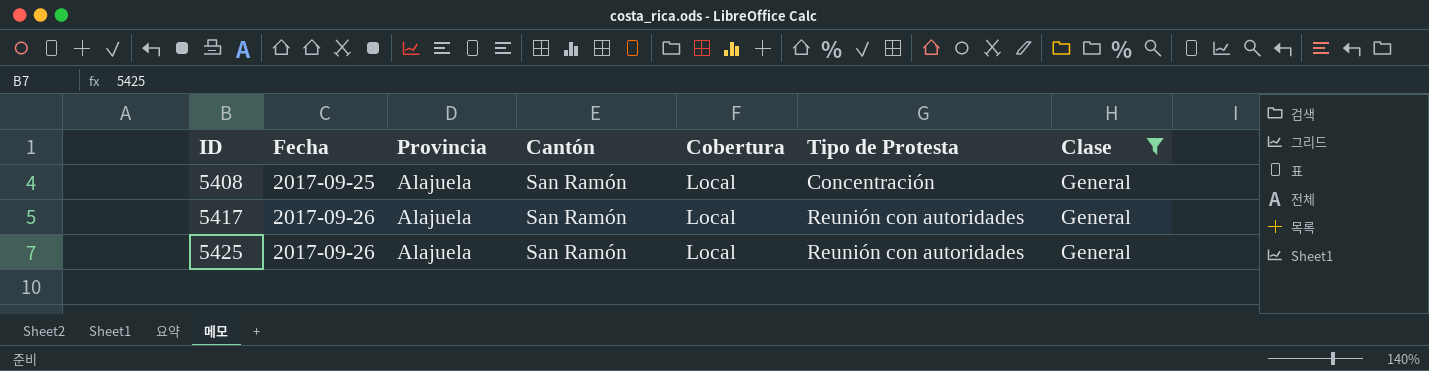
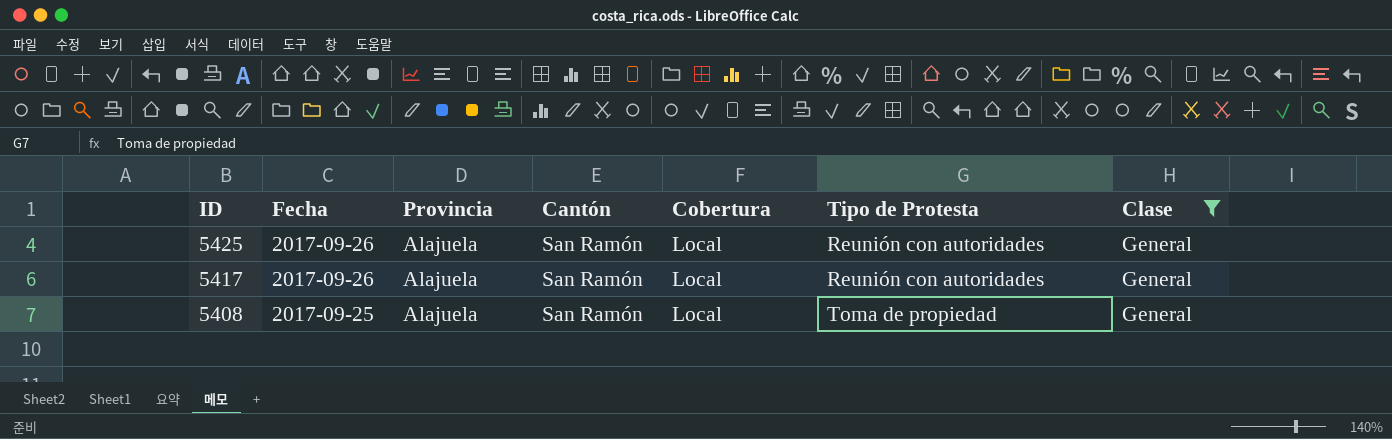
row order: ID ascending -> ID descending
5408 | Tipo de Protesta: Concentración -> Toma de propiedad

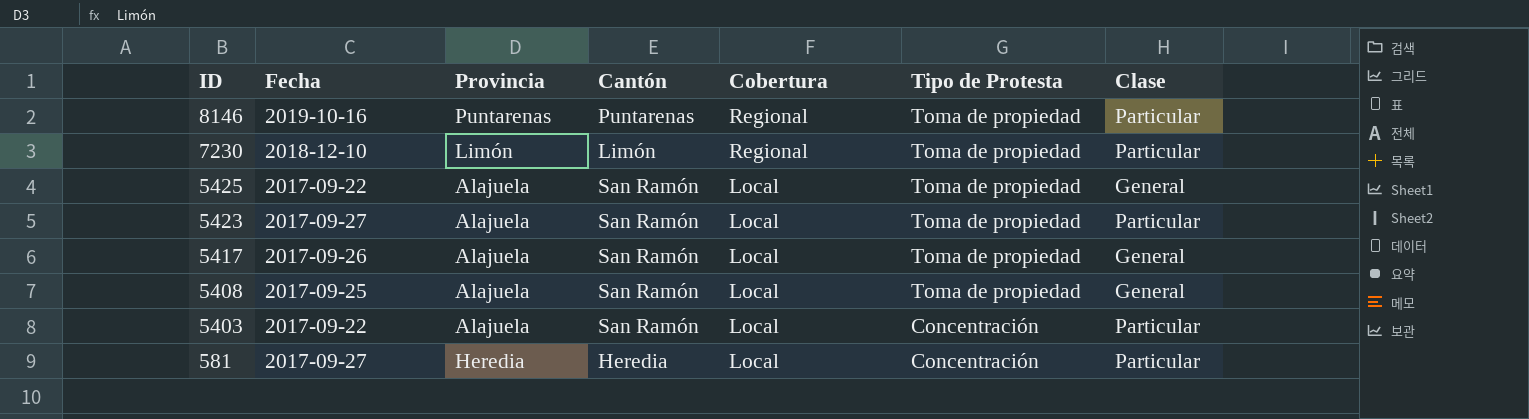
filter: Clase = General -> none
5425 | Fecha: 2017-09-26 -> 2017-09-22
5425 | Tipo de Protesta: Reunión con autoridades -> Toma de propiedad
5417 | Tipo de Protesta: Reunión con autoridades -> Toma de propiedad

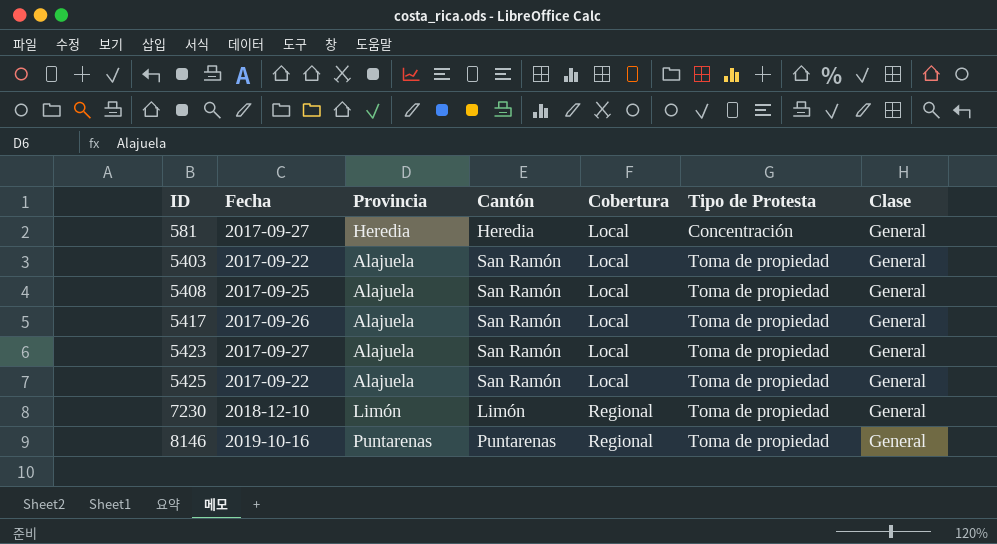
row order: ID descending -> ID ascending
581 | Clase: Particular -> General
5403 | Tipo de Protesta: Concentración -> Toma de propiedad
5403 | Clase: Particular -> General
5423 | Clase: Particular -> General
7230 | Clase: Particular -> General
8146 | Clase: Particular -> General

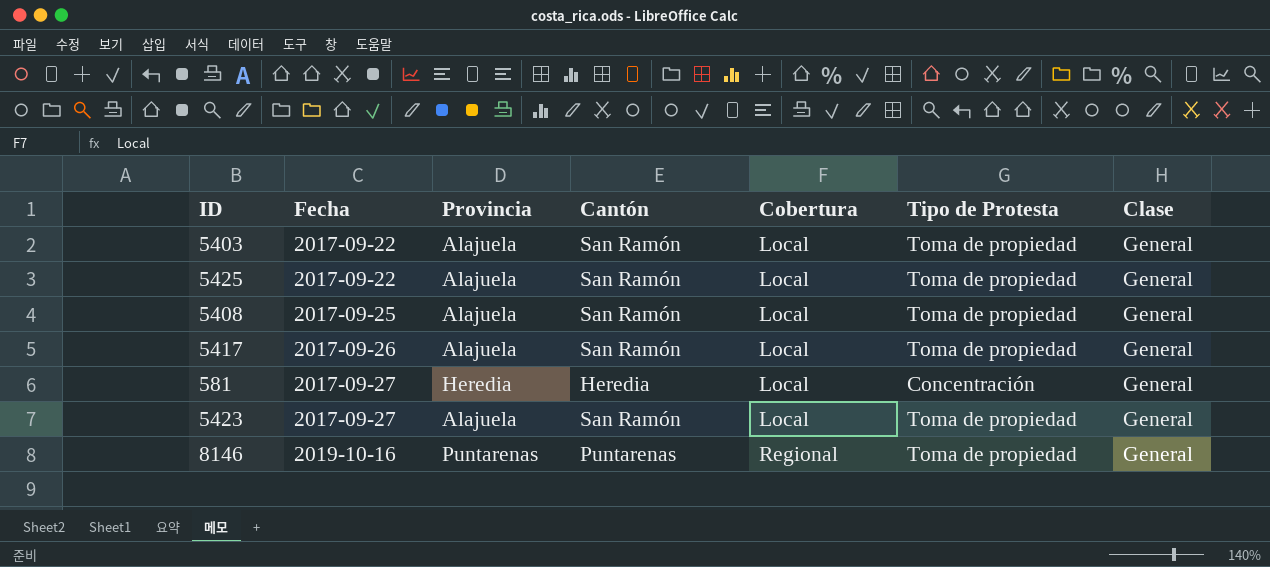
row order: ID ascending -> Fecha ascending
row 7230: 2018-12-10 | Limón | Limón | Regional | Toma de propiedad | General -> none

